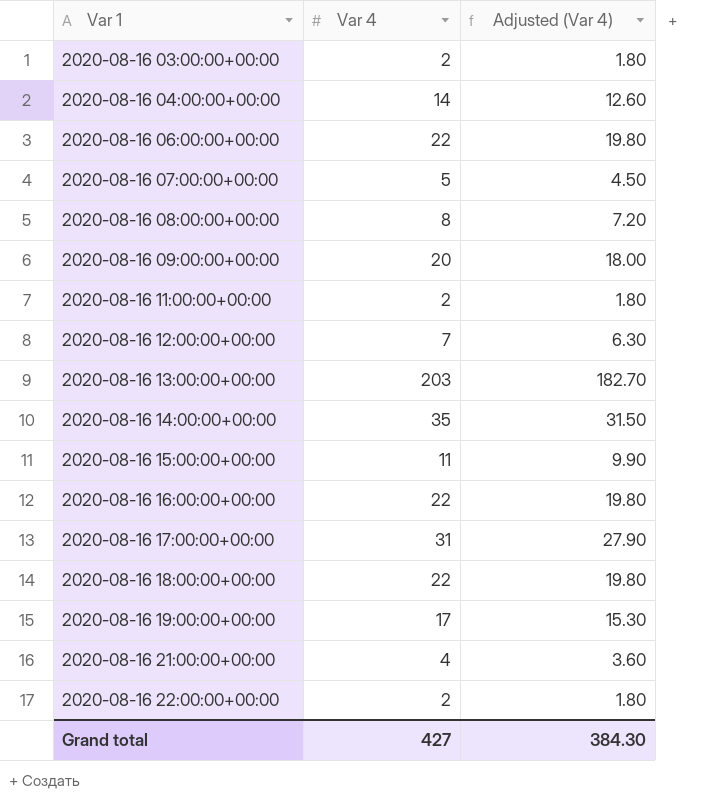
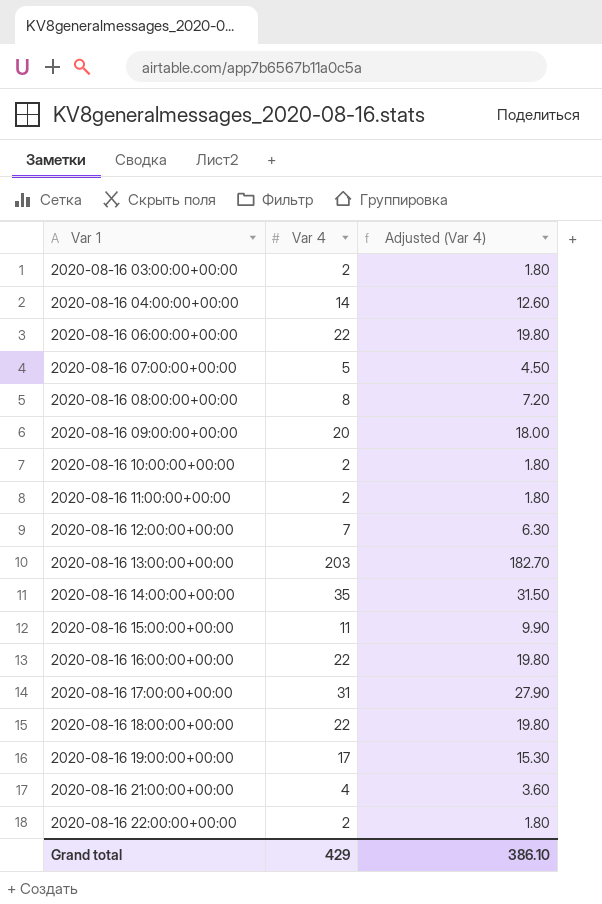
row 2020-08-16 10:00:00+00:00: none -> 2 | 1.80
Grand total | Var 4: 427 -> 429
Grand total | Adjusted (Var 4): 384.30 -> 386.10

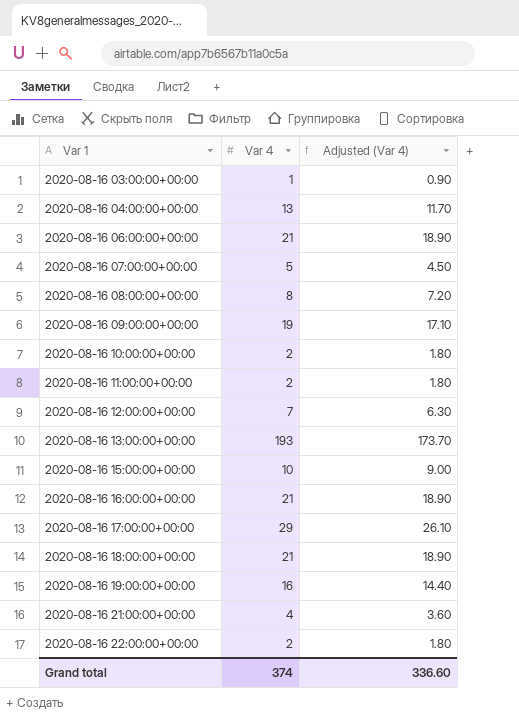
row 2020-08-16 14:00:00+00:00: 35 | 31.50 -> none
2020-08-16 03:00:00+00:00 | Var 4: 2 -> 1
2020-08-16 03:00:00+00:00 | Adjusted (Var 4): 1.80 -> 0.90
2020-08-16 04:00:00+00:00 | Var 4: 14 -> 13
2020-08-16 04:00:00+00:00 | Adjusted (Var 4): 12.60 -> 11.70
2020-08-16 06:00:00+00:00 | Var 4: 22 -> 21
2020-08-16 06:00:00+00:00 | Adjusted (Var 4): 19.80 -> 18.90
2020-08-16 09:00:00+00:00 | Var 4: 20 -> 19
2020-08-16 09:00:00+00:00 | Adjusted (Var 4): 18.00 -> 17.10
2020-08-16 13:00:00+00:00 | Var 4: 203 -> 193
2020-08-16 13:00:00+00:00 | Adjusted (Var 4): 182.70 -> 173.70
2020-08-16 15:00:00+00:00 | Var 4: 11 -> 10
2020-08-16 15:00:00+00:00 | Adjusted (Var 4): 9.90 -> 9.00
2020-08-16 16:00:00+00:00 | Var 4: 22 -> 21
2020-08-16 16:00:00+00:00 | Adjusted (Var 4): 19.80 -> 18.90
2020-08-16 17:00:00+00:00 | Var 4: 31 -> 29
2020-08-16 17:00:00+00:00 | Adjusted (Var 4): 27.90 -> 26.10
2020-08-16 18:00:00+00:00 | Var 4: 22 -> 21
2020-08-16 18:00:00+00:00 | Adjusted (Var 4): 19.80 -> 18.90
2020-08-16 19:00:00+00:00 | Var 4: 17 -> 16
2020-08-16 19:00:00+00:00 | Adjusted (Var 4): 15.30 -> 14.40
Grand total | Var 4: 429 -> 374
Grand total | Adjusted (Var 4): 386.10 -> 336.60

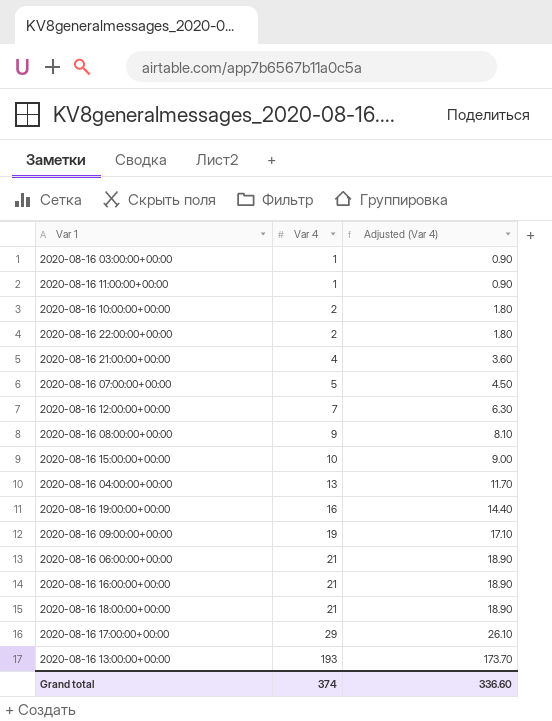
row order: Var 1 ascending -> Var 4 ascending
2020-08-16 11:00:00+00:00 | Var 4: 2 -> 1
2020-08-16 11:00:00+00:00 | Adjusted (Var 4): 1.80 -> 0.90
2020-08-16 08:00:00+00:00 | Var 4: 8 -> 9
2020-08-16 08:00:00+00:00 | Adjusted (Var 4): 7.20 -> 8.10

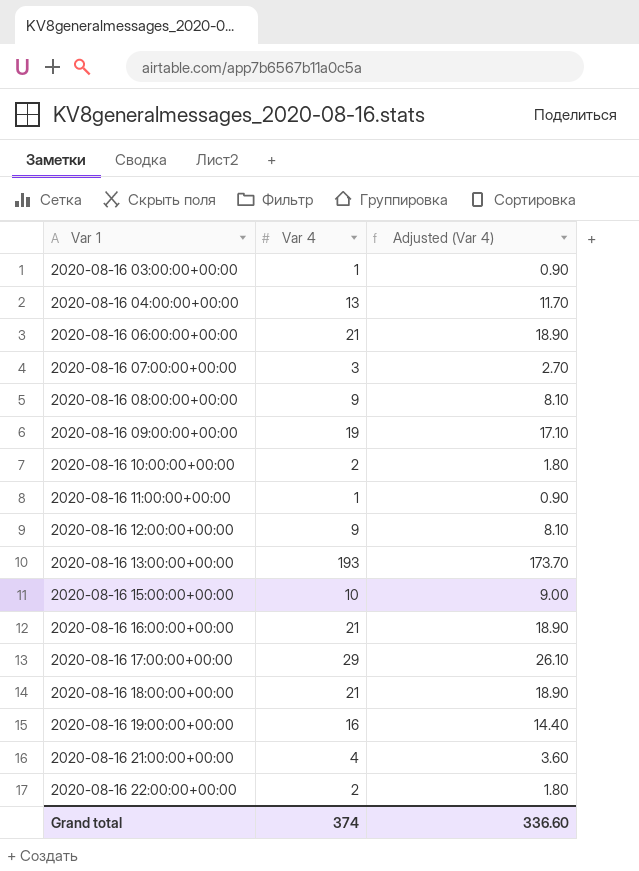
row order: Var 4 ascending -> Var 1 ascending
2020-08-16 07:00:00+00:00 | Var 4: 5 -> 3
2020-08-16 07:00:00+00:00 | Adjusted (Var 4): 4.50 -> 2.70
2020-08-16 12:00:00+00:00 | Var 4: 7 -> 9
2020-08-16 12:00:00+00:00 | Adjusted (Var 4): 6.30 -> 8.10

